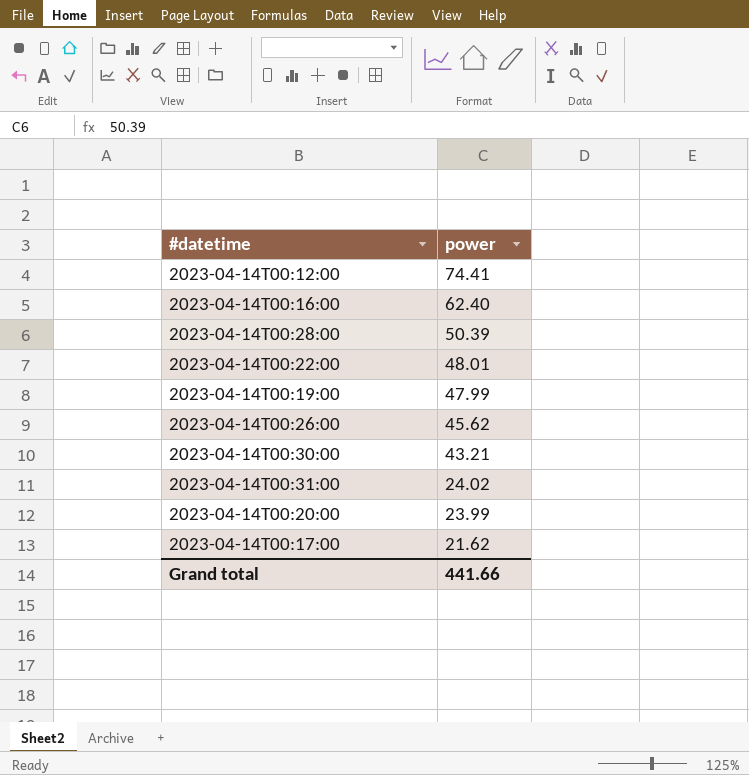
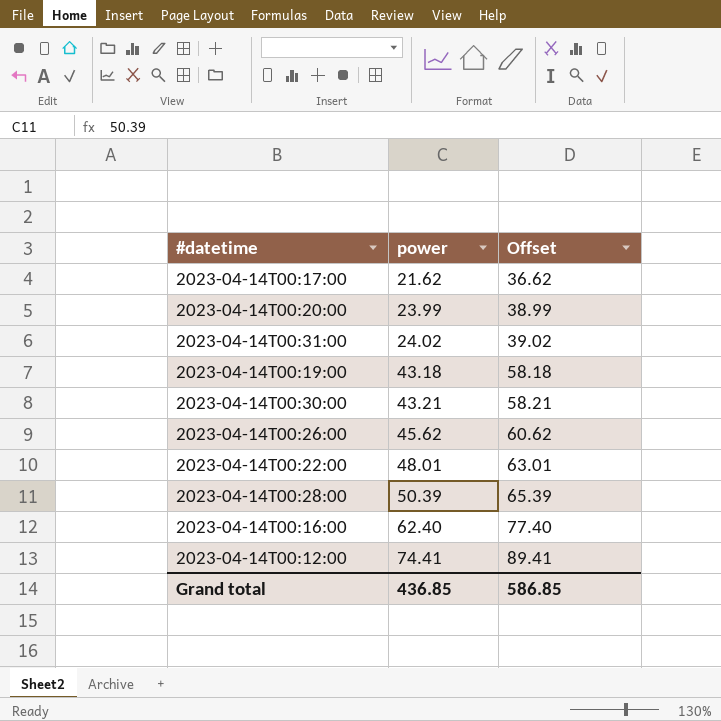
row order: power descending -> power ascending
column Offset | formula: none -> [power] + 15
2023-04-14T00:19:00 | power: 47.99 -> 43.18
Grand total | power: 441.66 -> 436.85

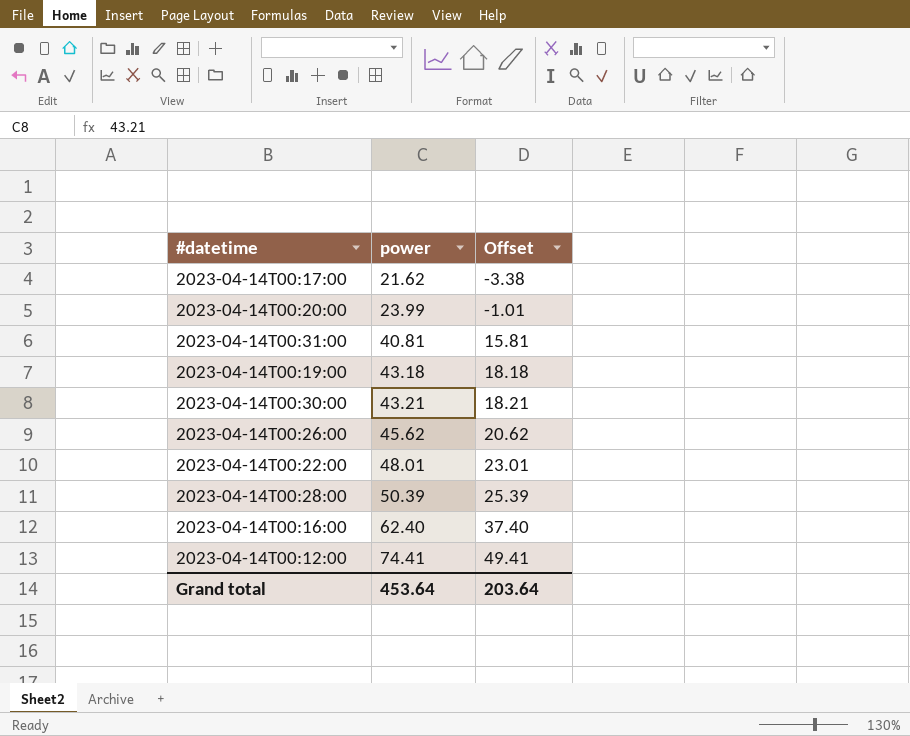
column Offset | formula: [power] + 15 -> [power] - 25
2023-04-14T00:31:00 | power: 24.02 -> 40.81
Grand total | power: 436.85 -> 453.64
Grand total | Offset: 586.85 -> 203.64

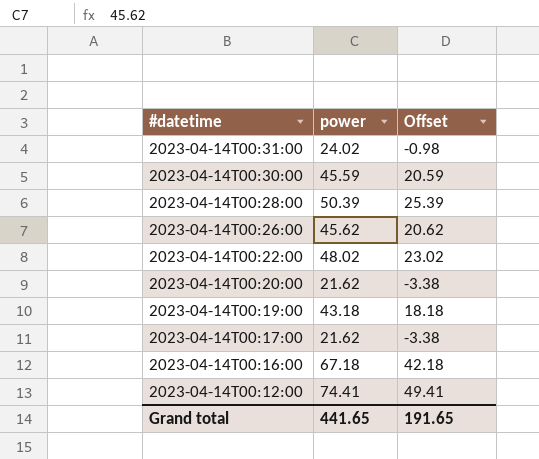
row order: power ascending -> #datetime descending
2023-04-14T00:31:00 | power: 40.81 -> 24.02
2023-04-14T00:31:00 | Offset: 15.81 -> -0.98
2023-04-14T00:30:00 | power: 43.21 -> 45.59
2023-04-14T00:30:00 | Offset: 18.21 -> 20.59
2023-04-14T00:22:00 | power: 48.01 -> 48.02
2023-04-14T00:22:00 | Offset: 23.01 -> 23.02
2023-04-14T00:20:00 | power: 23.99 -> 21.62
2023-04-14T00:20:00 | Offset: -1.01 -> -3.38
2023-04-14T00:16:00 | power: 62.40 -> 67.18
2023-04-14T00:16:00 | Offset: 37.40 -> 42.18
Grand total | power: 453.64 -> 441.65
Grand total | Offset: 203.64 -> 191.65

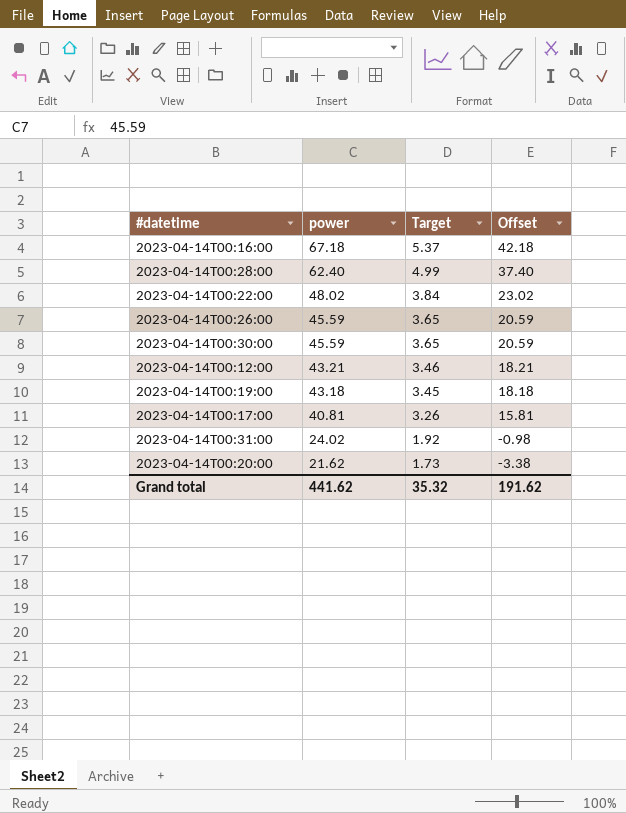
row order: #datetime descending -> power descending
column Target | formula: none -> [power] * 0.08
2023-04-14T00:28:00 | power: 50.39 -> 62.40
2023-04-14T00:28:00 | Offset: 25.39 -> 37.40
2023-04-14T00:26:00 | power: 45.62 -> 45.59
2023-04-14T00:26:00 | Offset: 20.62 -> 20.59
2023-04-14T00:12:00 | power: 74.41 -> 43.21
2023-04-14T00:12:00 | Offset: 49.41 -> 18.21
2023-04-14T00:17:00 | power: 21.62 -> 40.81
2023-04-14T00:17:00 | Offset: -3.38 -> 15.81
Grand total | power: 441.65 -> 441.62
Grand total | Offset: 191.65 -> 191.62

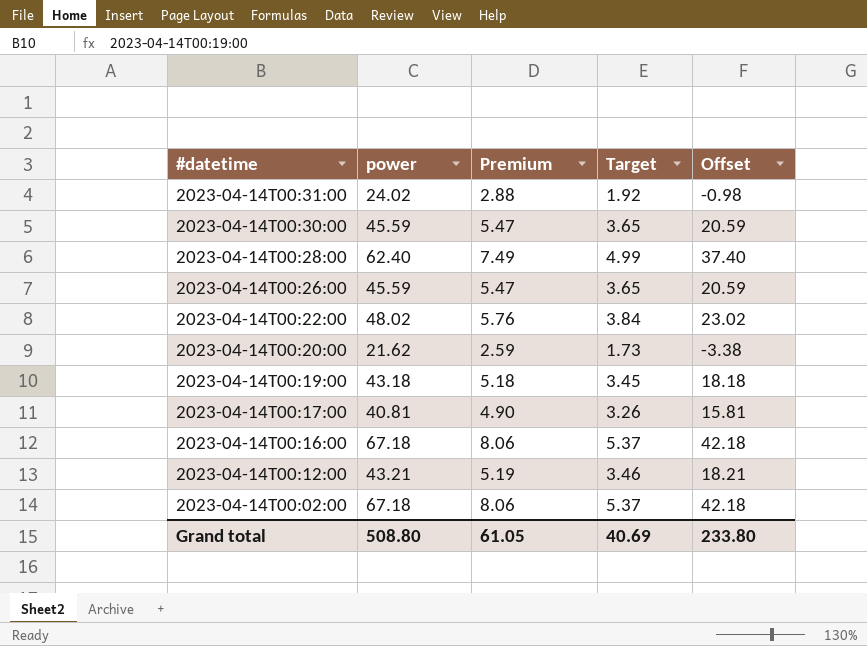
row order: power descending -> #datetime descending
column Premium | formula: none -> [power] * 0.12
row 2023-04-14T00:02:00: none -> 67.18 | 8.06 | 5.37 | 42.18
Grand total | power: 441.62 -> 508.80
Grand total | Target: 35.32 -> 40.69
Grand total | Offset: 191.62 -> 233.80

